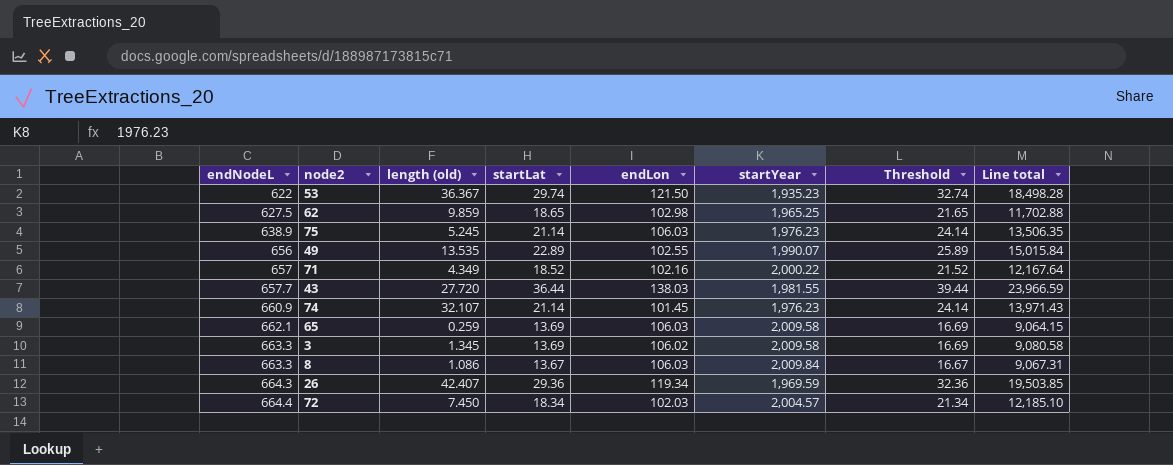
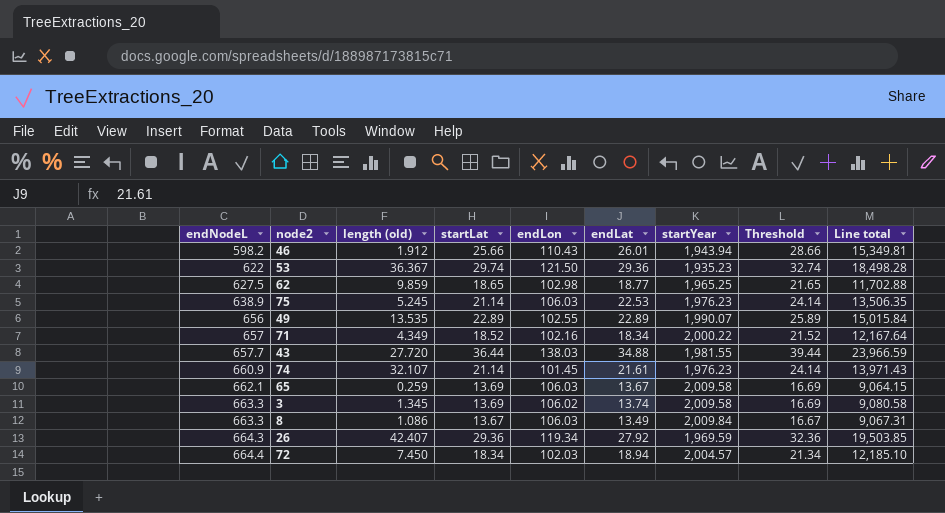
column endLat | position: none -> 6
row 46: none -> 598.2 | 1.912 | 25.66 | 110.43 | 26.01 | 1,943.94 | 28.66 | 15,349.81

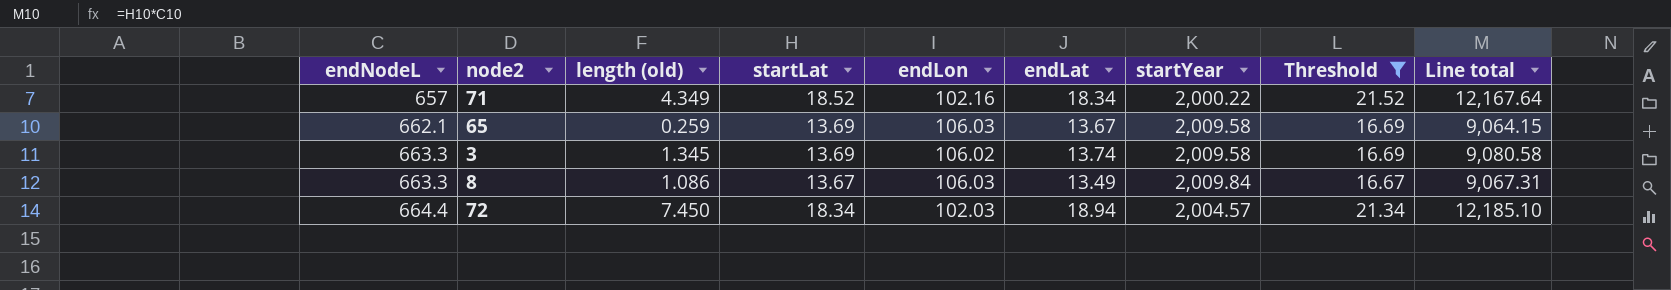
filter: none -> Threshold <= 21.52

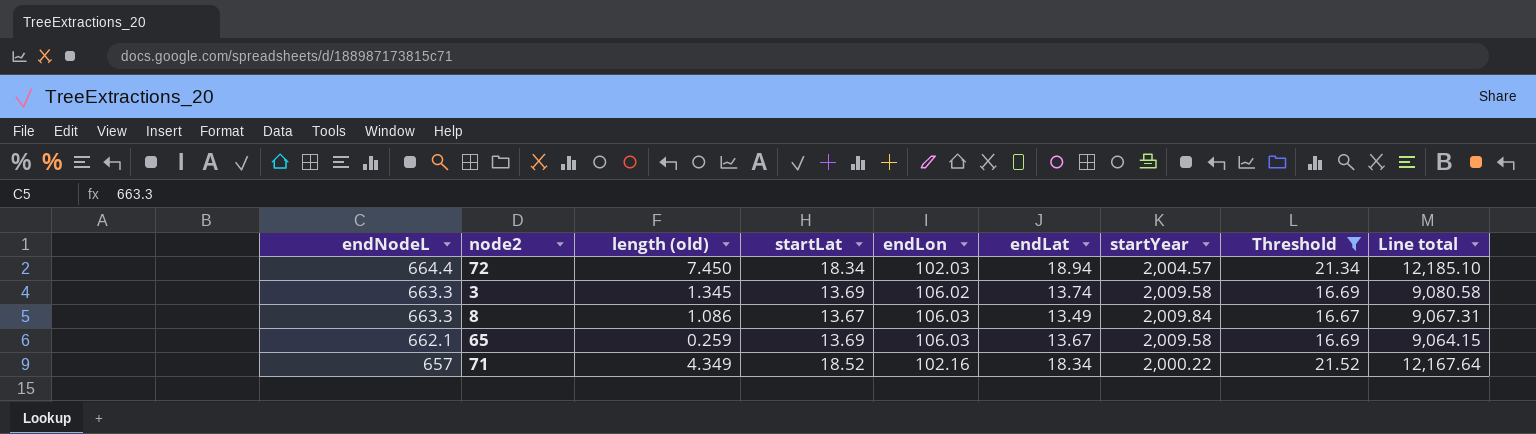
row order: endNodeL ascending -> endNodeL descending

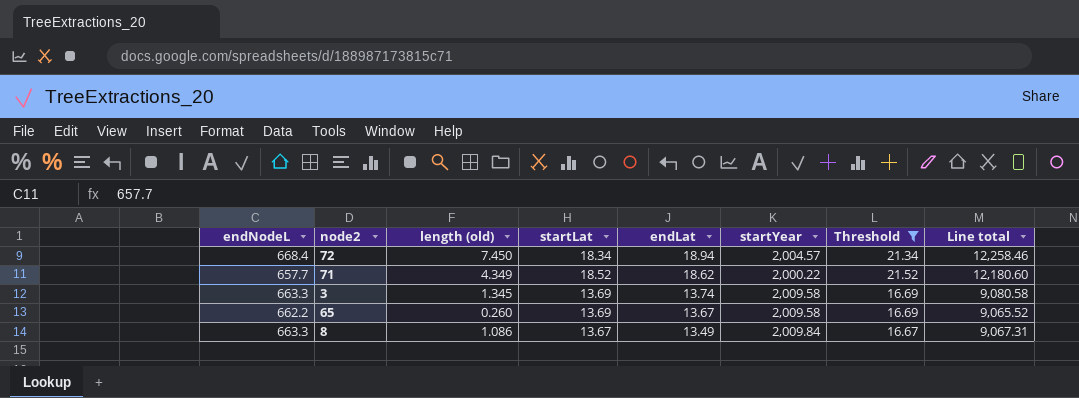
row order: endNodeL descending -> endLat descending
column endLon | position: 5 -> none
72 | endNodeL: 664.4 -> 668.4
72 | Line total: 12,185.10 -> 12,258.46
71 | endNodeL: 657 -> 657.7
71 | endLat: 18.34 -> 18.62
71 | Line total: 12,167.64 -> 12,180.60
65 | endNodeL: 662.1 -> 662.2
65 | length (old): 0.259 -> 0.260
65 | Line total: 9,064.15 -> 9,065.52

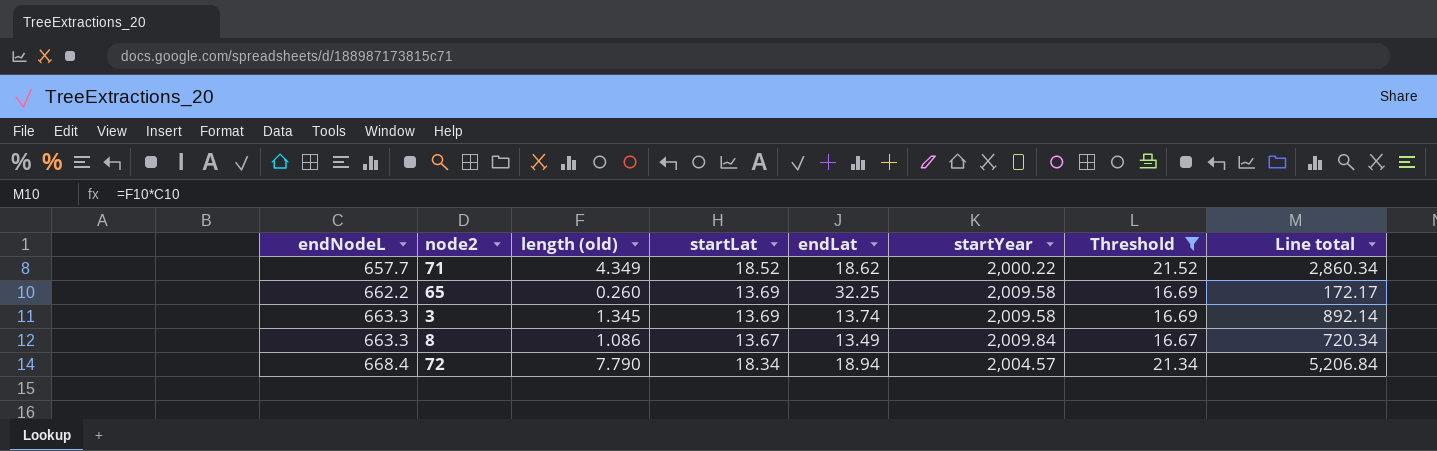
row order: endLat descending -> endNodeL ascending
column Line total | formula: [endNodeL] * [startLat] -> [endNodeL] * [length (old)]
65 | endLat: 13.67 -> 32.25
72 | length (old): 7.450 -> 7.790

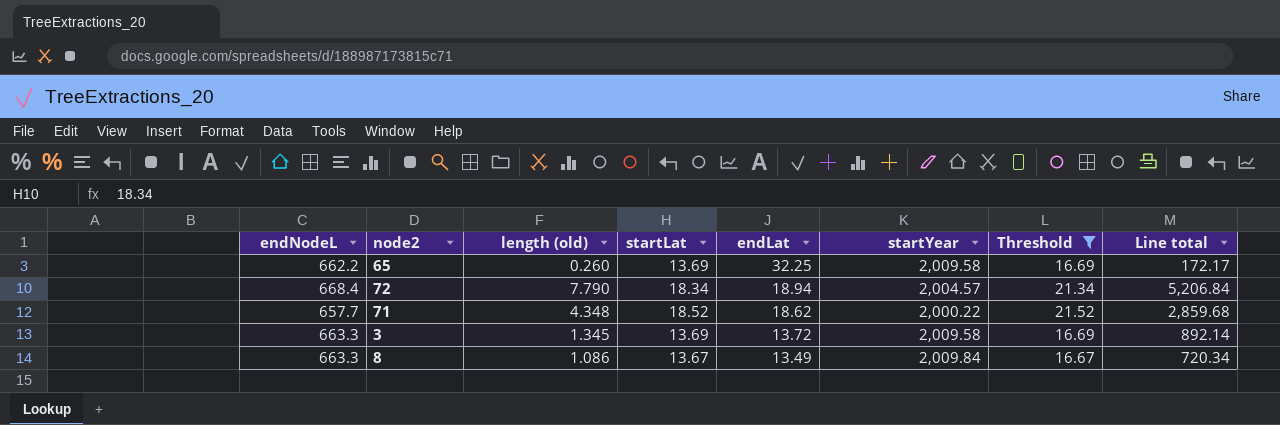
row order: endNodeL ascending -> endLat descending
71 | length (old): 4.349 -> 4.348
71 | Line total: 2,860.34 -> 2,859.68
3 | endLat: 13.74 -> 13.72

